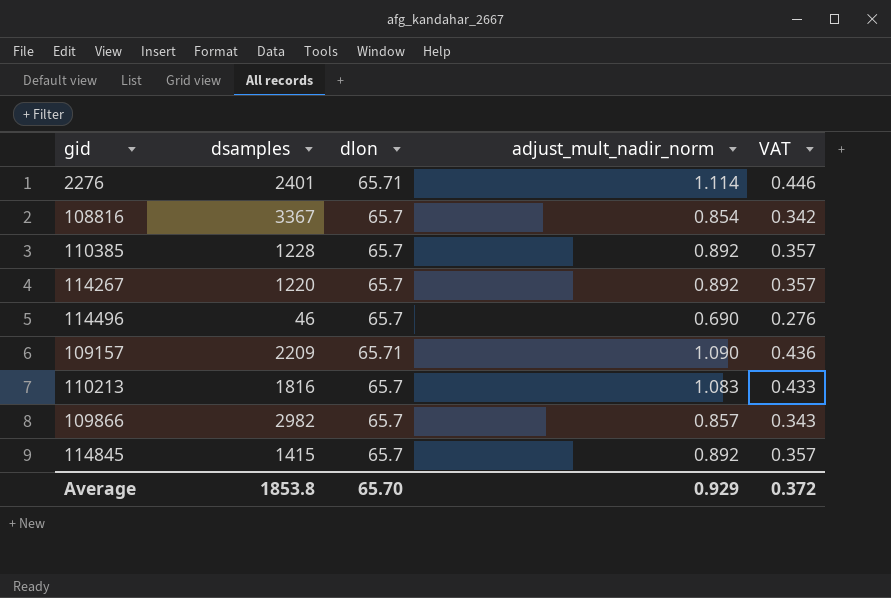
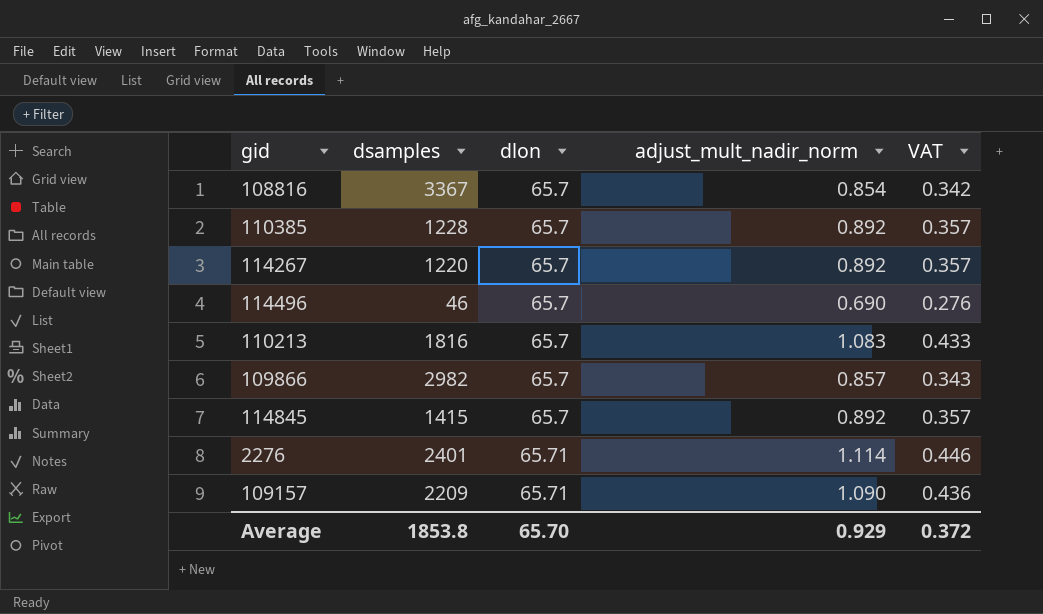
row order: none -> dlon ascending

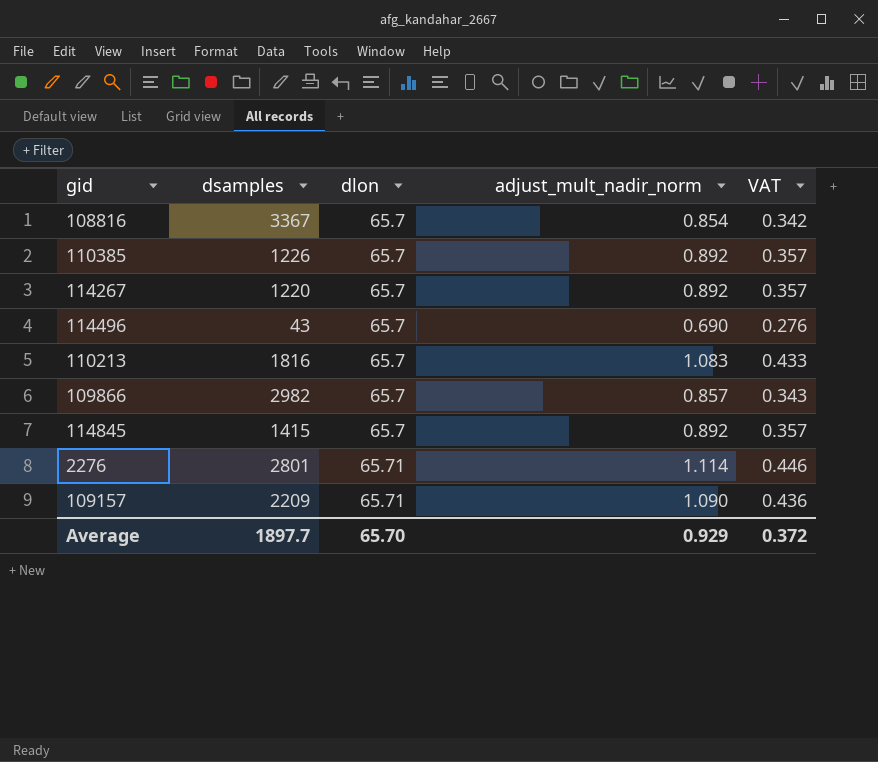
110385 | dsamples: 1228 -> 1226
114496 | dsamples: 46 -> 43
2276 | dsamples: 2401 -> 2801
Average | dsamples: 1853.8 -> 1897.7

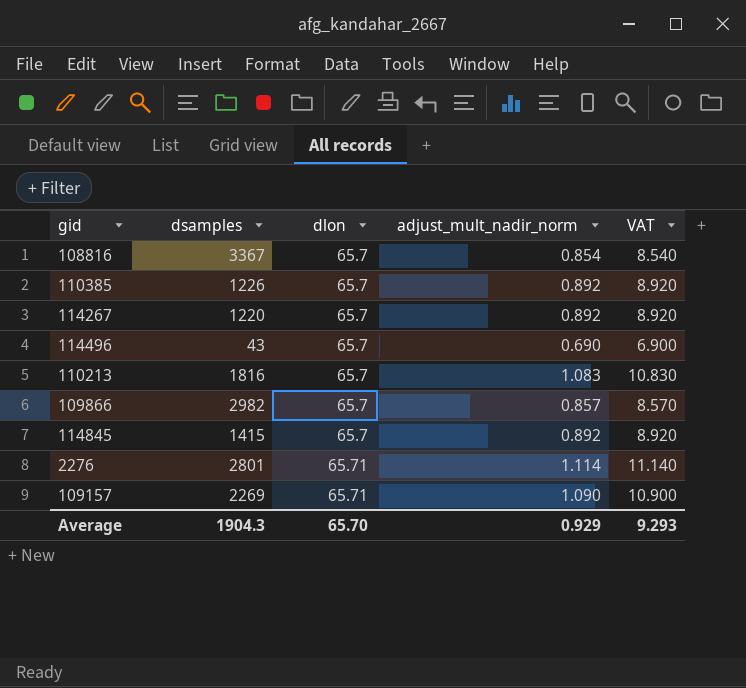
column VAT | formula: [adjust_mult_nadir_norm] * 0.4 -> [adjust_mult_nadir_norm] * 10
109157 | dsamples: 2209 -> 2269
Average | dsamples: 1897.7 -> 1904.3
Average | VAT: 0.372 -> 9.293

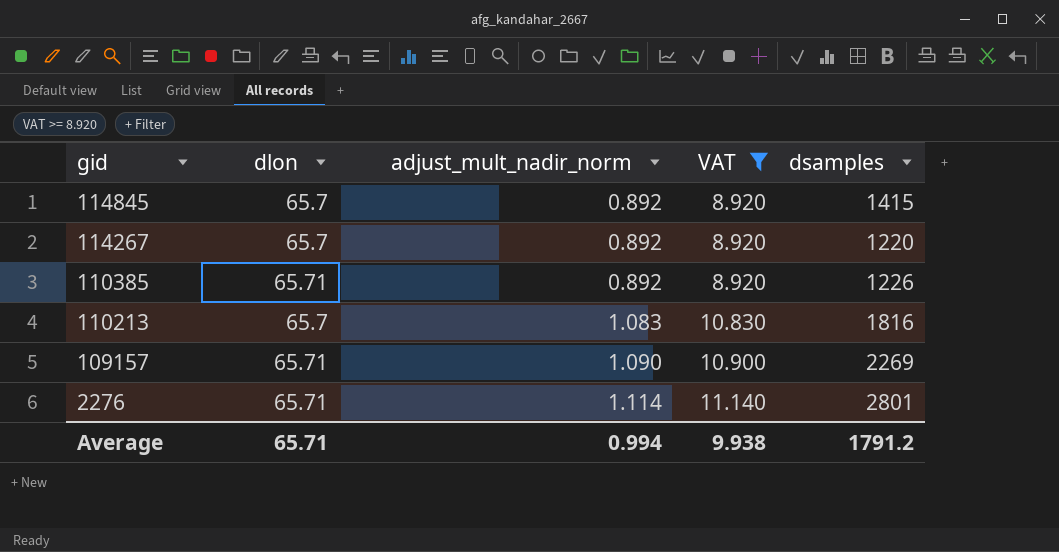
filter: none -> VAT >= 8.920
row order: dlon ascending -> gid descending
column dsamples | position: 2 -> 5
110385 | dlon: 65.7 -> 65.71
Average | dlon: 65.70 -> 65.71
Average | adjust_mult_nadir_norm: 0.929 -> 0.994
Average | VAT: 9.293 -> 9.938
Average | dsamples: 1904.3 -> 1791.2

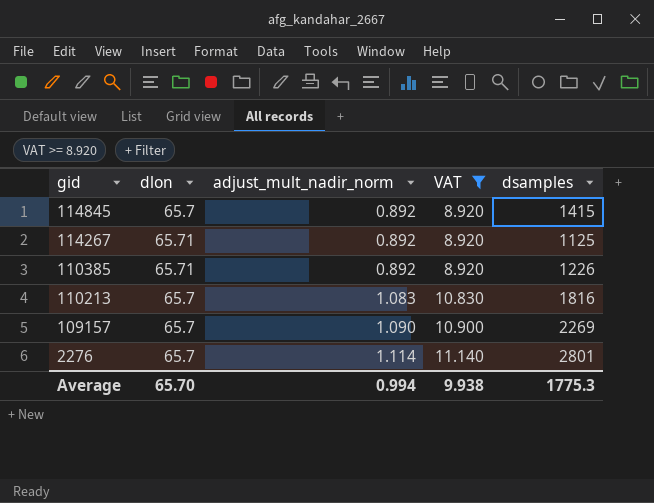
114267 | dlon: 65.7 -> 65.71
114267 | dsamples: 1220 -> 1125
109157 | dlon: 65.71 -> 65.7
2276 | dlon: 65.71 -> 65.7
Average | dlon: 65.71 -> 65.70
Average | dsamples: 1791.2 -> 1775.3

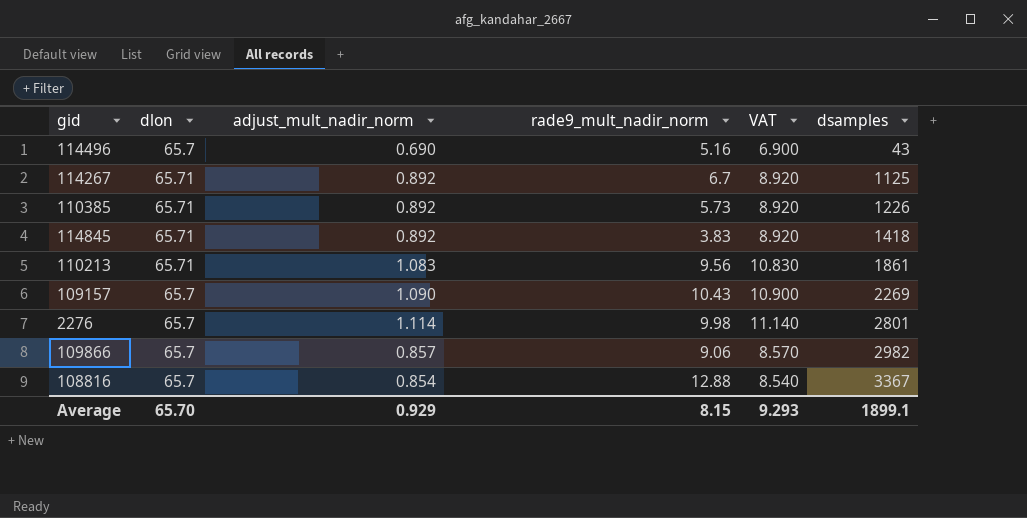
filter: VAT >= 8.920 -> none
row order: gid descending -> dsamples ascending
column rade9_mult_nadir_norm | position: none -> 4
114845 | dlon: 65.7 -> 65.71
114845 | dsamples: 1415 -> 1418
110213 | dlon: 65.7 -> 65.71
110213 | dsamples: 1816 -> 1861
Average | adjust_mult_nadir_norm: 0.994 -> 0.929
Average | VAT: 9.938 -> 9.293
Average | dsamples: 1775.3 -> 1899.1

